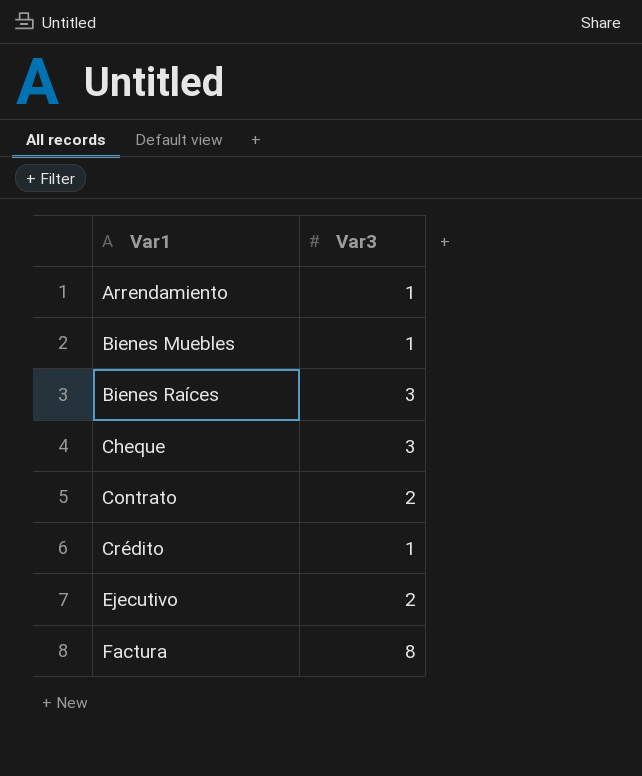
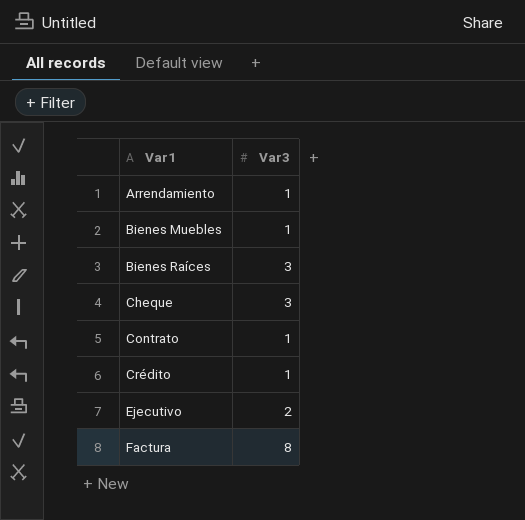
Contrato | Var3: 2 -> 1

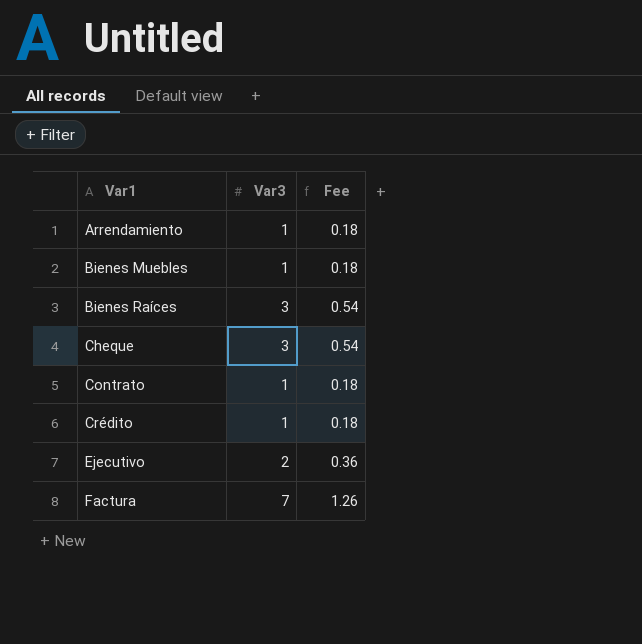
column Fee | formula: none -> [Var3] * 0.18
Factura | Var3: 8 -> 7

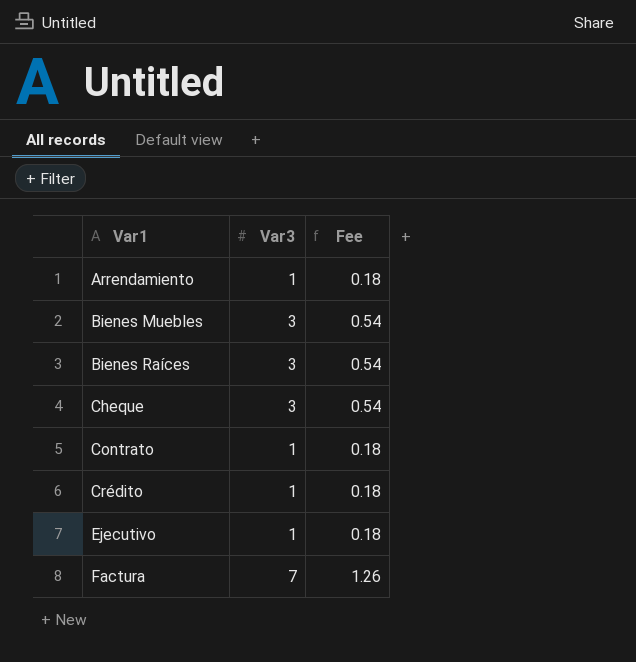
Bienes Muebles | Var3: 1 -> 3
Bienes Muebles | Fee: 0.18 -> 0.54
Ejecutivo | Var3: 2 -> 1
Ejecutivo | Fee: 0.36 -> 0.18

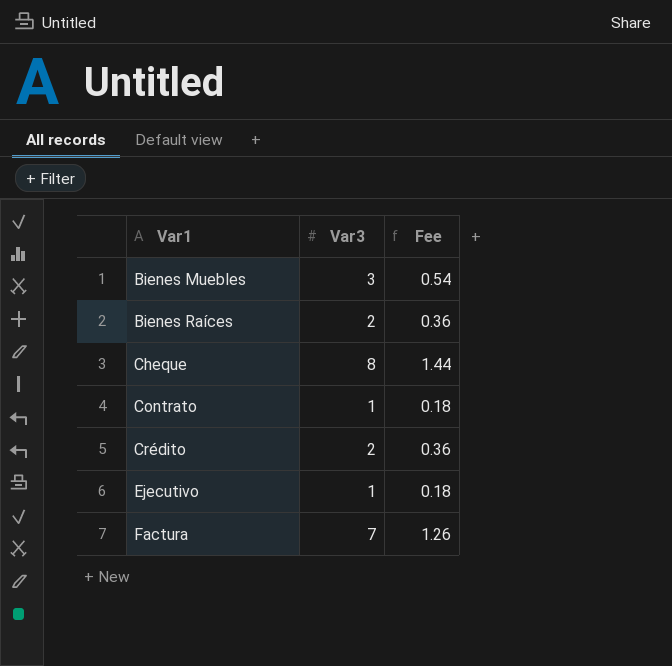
row Arrendamiento: 1 | 0.18 -> none
Bienes Raíces | Var3: 3 -> 2
Bienes Raíces | Fee: 0.54 -> 0.36
Cheque | Var3: 3 -> 8
Cheque | Fee: 0.54 -> 1.44
Crédito | Var3: 1 -> 2
Crédito | Fee: 0.18 -> 0.36

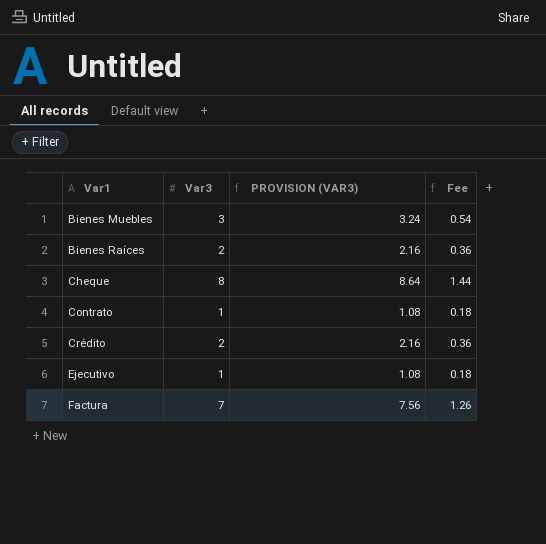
column PROVISION (VAR3) | formula: none -> [Var3] * 1.08

